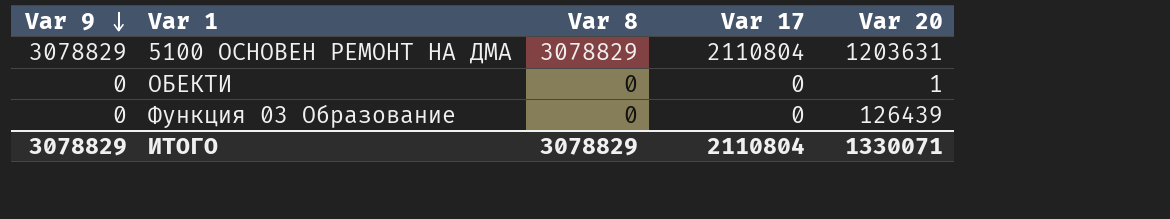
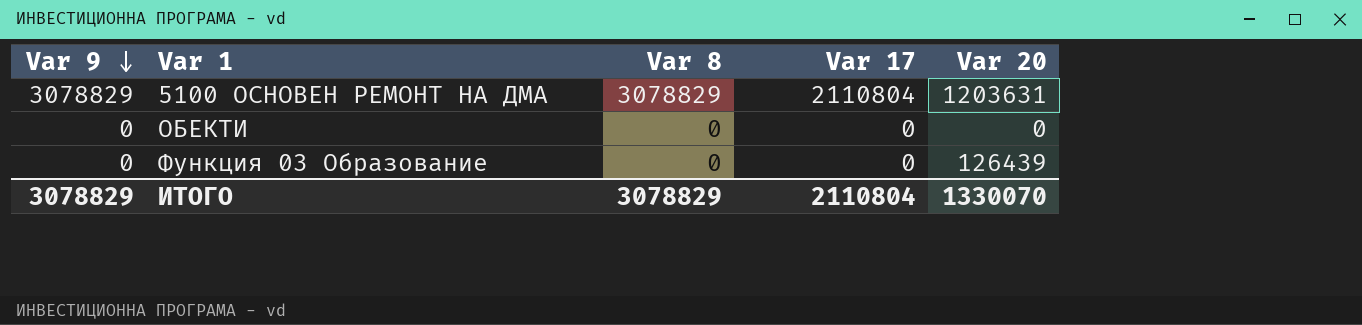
ОБЕКТИ | Var 20: 1 -> 0
ИТОГО | Var 20: 1330071 -> 1330070

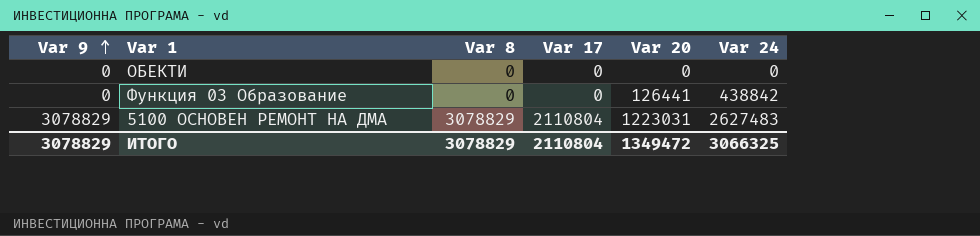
row order: Var 9 descending -> Var 9 ascending
column Var 24 | position: none -> 6
Функция 03 Образование | Var 20: 126439 -> 126441
5100 ОСНОВЕН РЕМОНТ НА ДМА | Var 20: 1203631 -> 1223031
ИТОГО | Var 20: 1330070 -> 1349472

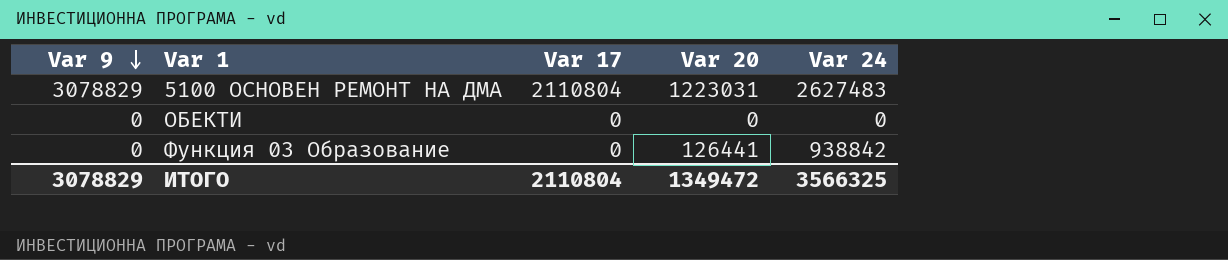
row order: Var 9 ascending -> Var 9 descending
column Var 8 | position: 3 -> none
Функция 03 Образование | Var 24: 438842 -> 938842
ИТОГО | Var 24: 3066325 -> 3566325

